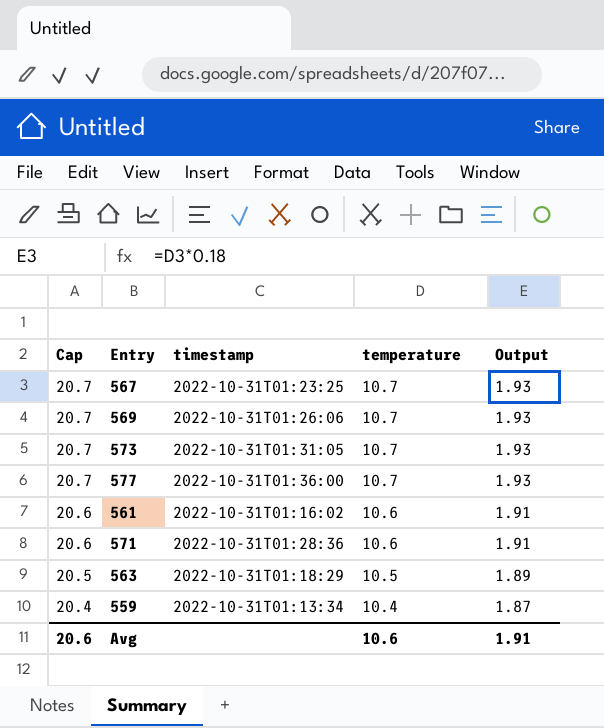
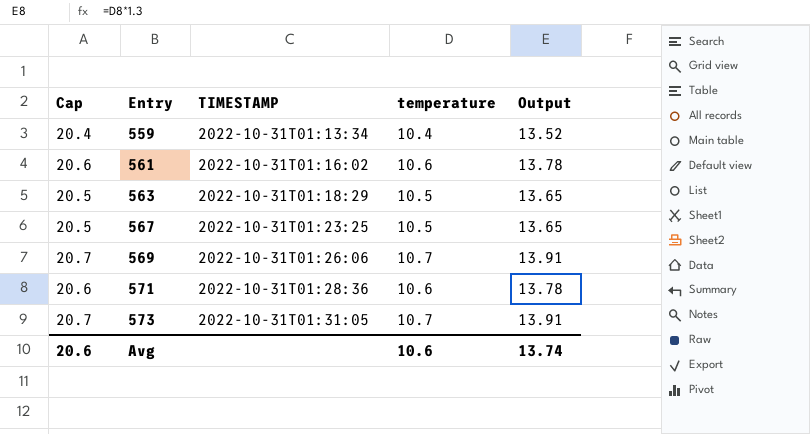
row order: Cap descending -> Entry ascending
column name: timestamp -> TIMESTAMP
column Output | formula: [temperature] * 0.18 -> [temperature] * 1.3
row 577: 20.7 | 2022-10-31T01:36:00 | 10.7 | 1.93 -> none
567 | Cap: 20.7 -> 20.5
567 | temperature: 10.7 -> 10.5
Avg | Output: 1.91 -> 13.74

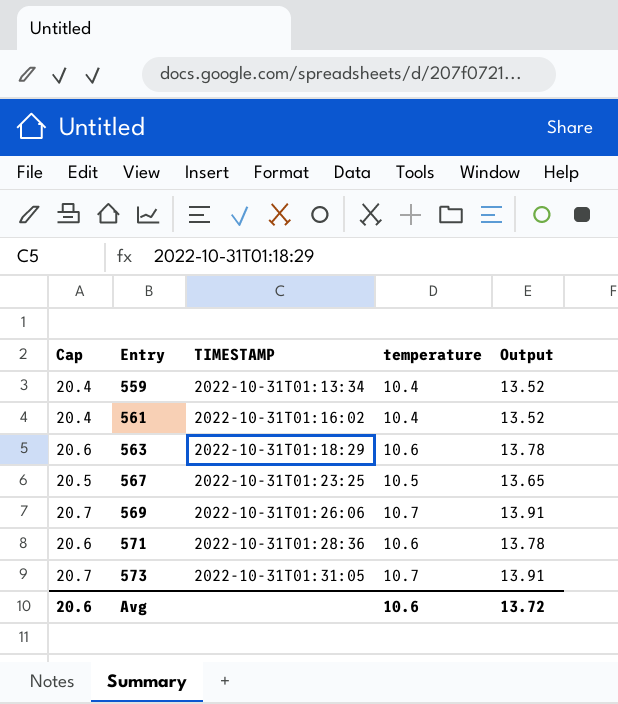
561 | Cap: 20.6 -> 20.4
561 | temperature: 10.6 -> 10.4
561 | Output: 13.78 -> 13.52
563 | Cap: 20.5 -> 20.6
563 | temperature: 10.5 -> 10.6
563 | Output: 13.65 -> 13.78
Avg | Output: 13.74 -> 13.72

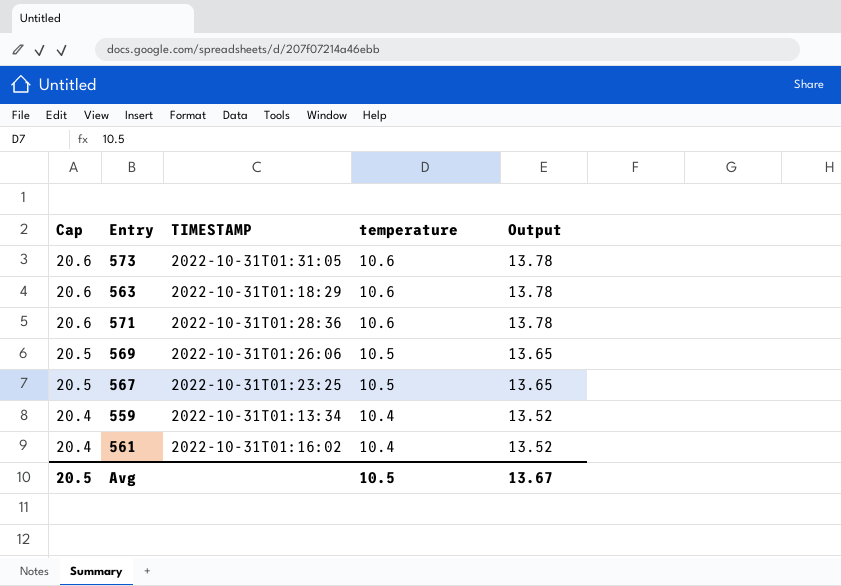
row order: Entry ascending -> Cap descending
573 | Cap: 20.7 -> 20.6
573 | temperature: 10.7 -> 10.6
573 | Output: 13.91 -> 13.78
569 | Cap: 20.7 -> 20.5
569 | temperature: 10.7 -> 10.5
569 | Output: 13.91 -> 13.65
Avg | Cap: 20.6 -> 20.5
Avg | temperature: 10.6 -> 10.5
Avg | Output: 13.72 -> 13.67

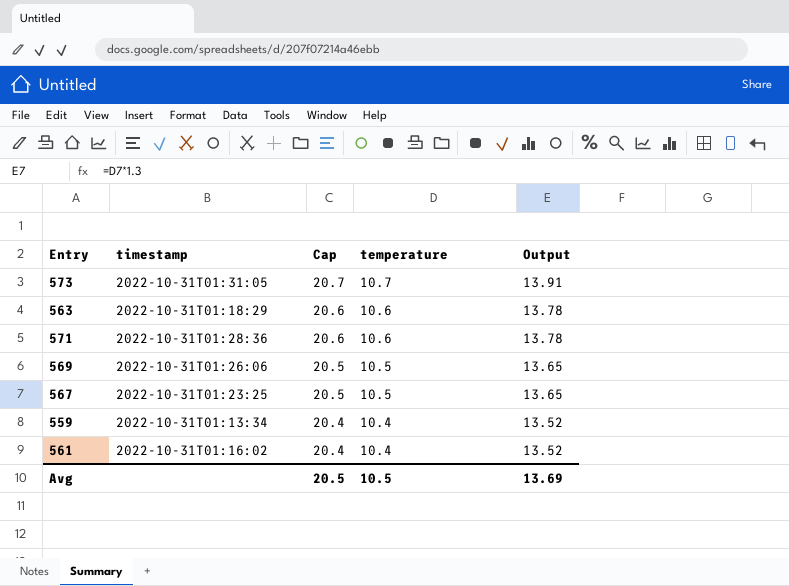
column name: TIMESTAMP -> timestamp
column Cap | position: 1 -> 3
573 | Cap: 20.6 -> 20.7
573 | temperature: 10.6 -> 10.7
573 | Output: 13.78 -> 13.91
Avg | Output: 13.67 -> 13.69

